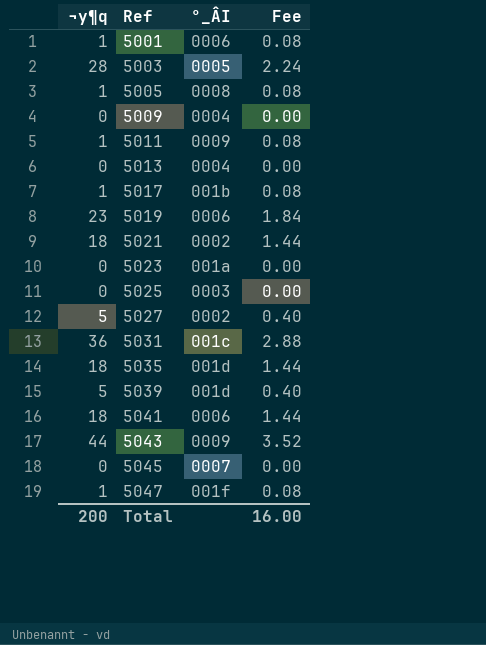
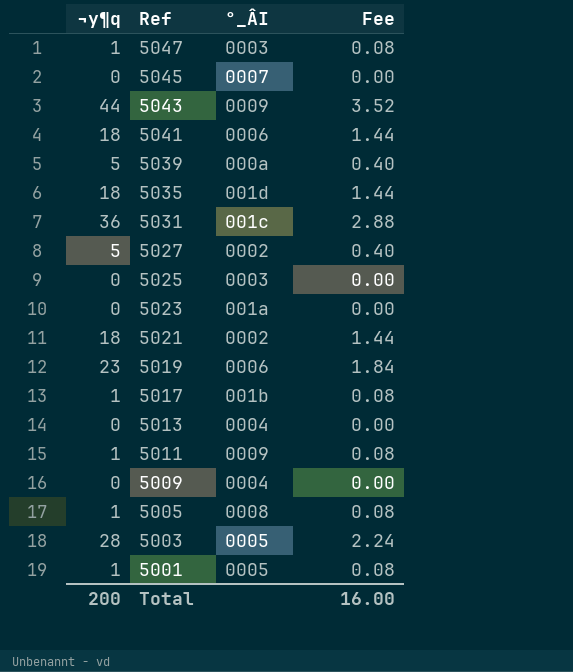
row order: Ref ascending -> Ref descending
5047 | °_ÂI: 001f -> 0003
5039 | °_ÂI: 001d -> 000a
5001 | °_ÂI: 0006 -> 0005

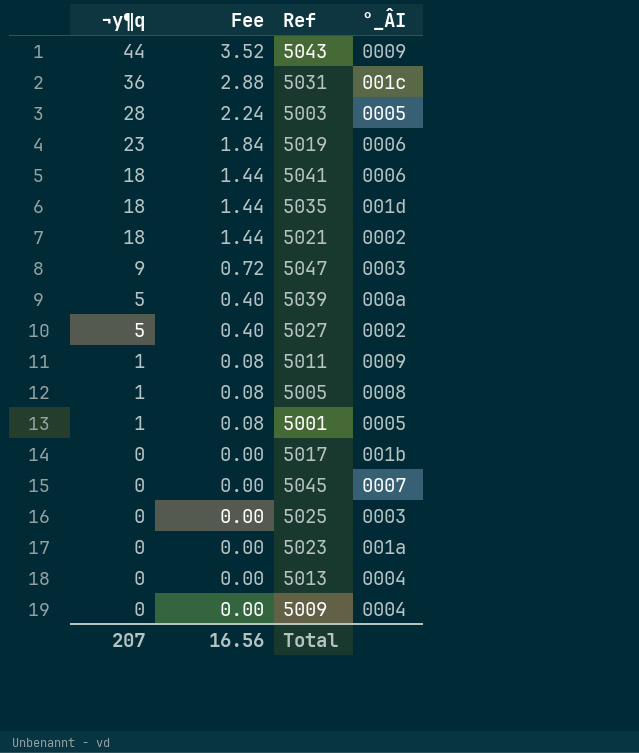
row order: Ref descending -> ¬y¶q descending
column Fee | position: 4 -> 2
5047 | ¬y¶q: 1 -> 9
5047 | Fee: 0.08 -> 0.72
5017 | ¬y¶q: 1 -> 0
5017 | Fee: 0.08 -> 0.00
Total | ¬y¶q: 200 -> 207
Total | Fee: 16.00 -> 16.56

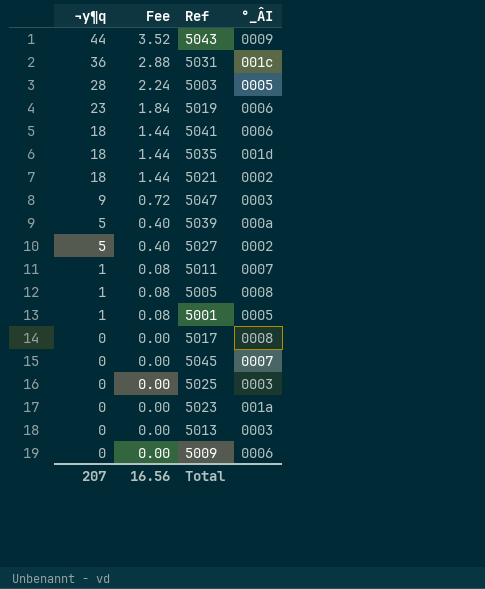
5011 | °_ÂI: 0009 -> 0007
5017 | °_ÂI: 001b -> 0008
5013 | °_ÂI: 0004 -> 0003
5009 | °_ÂI: 0004 -> 0006

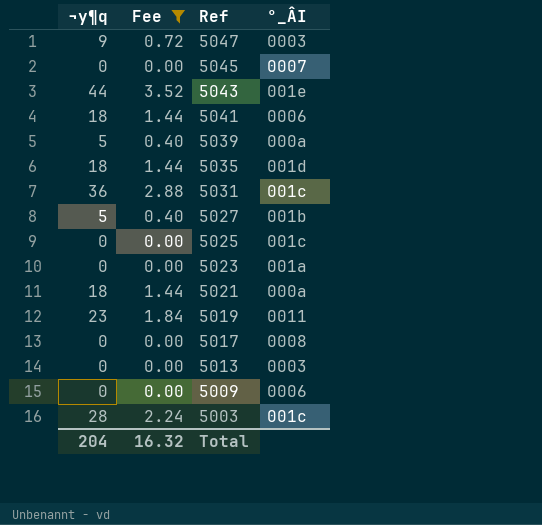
filter: none -> Fee != 0.08
row order: ¬y¶q descending -> Ref descending
5043 | °_ÂI: 0009 -> 001e
5027 | °_ÂI: 0002 -> 001b
5025 | °_ÂI: 0003 -> 001c
5021 | °_ÂI: 0002 -> 000a
5019 | °_ÂI: 0006 -> 0011
5003 | °_ÂI: 0005 -> 001c
Total | ¬y¶q: 207 -> 204
Total | Fee: 16.56 -> 16.32

